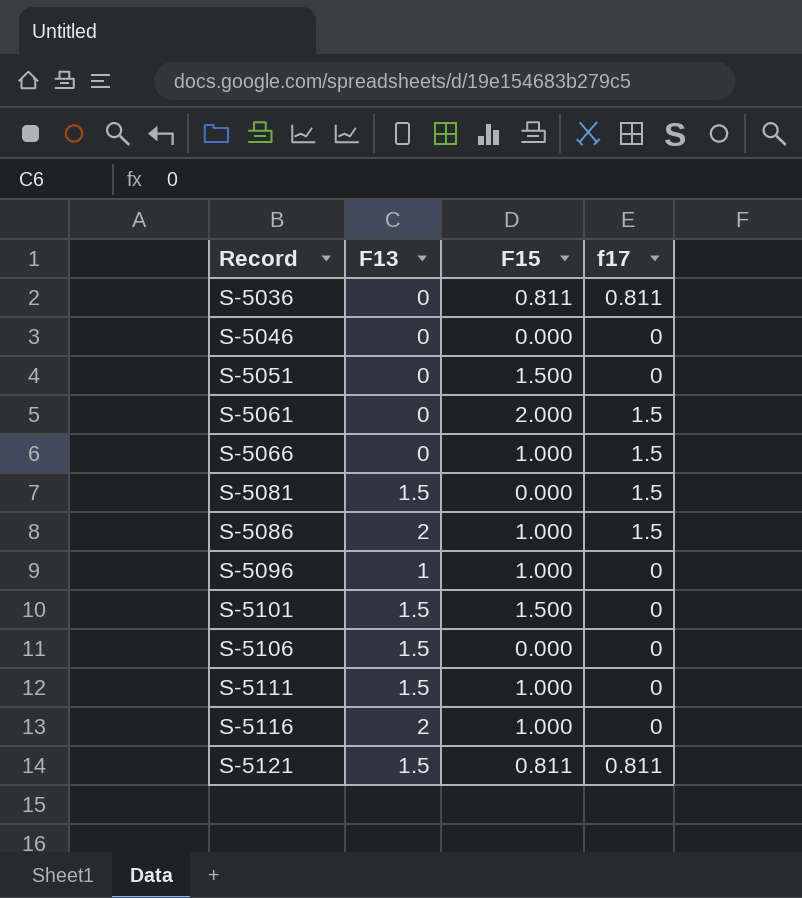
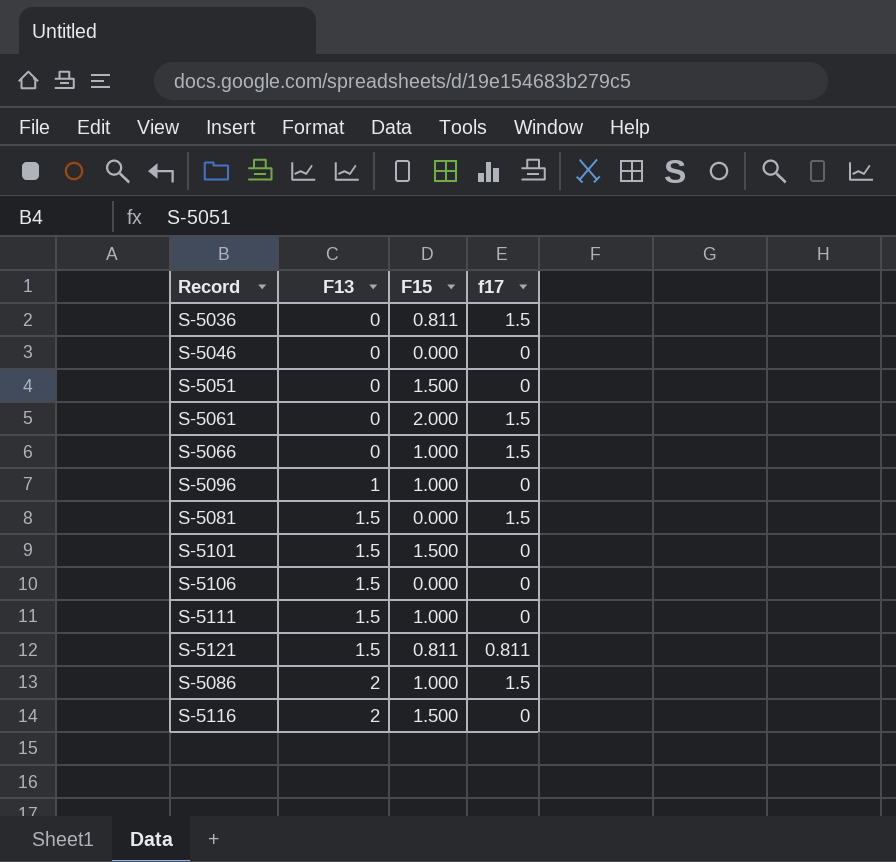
row order: Record ascending -> F13 ascending
S-5036 | f17: 0.811 -> 1.5
S-5116 | F15: 1.000 -> 1.500

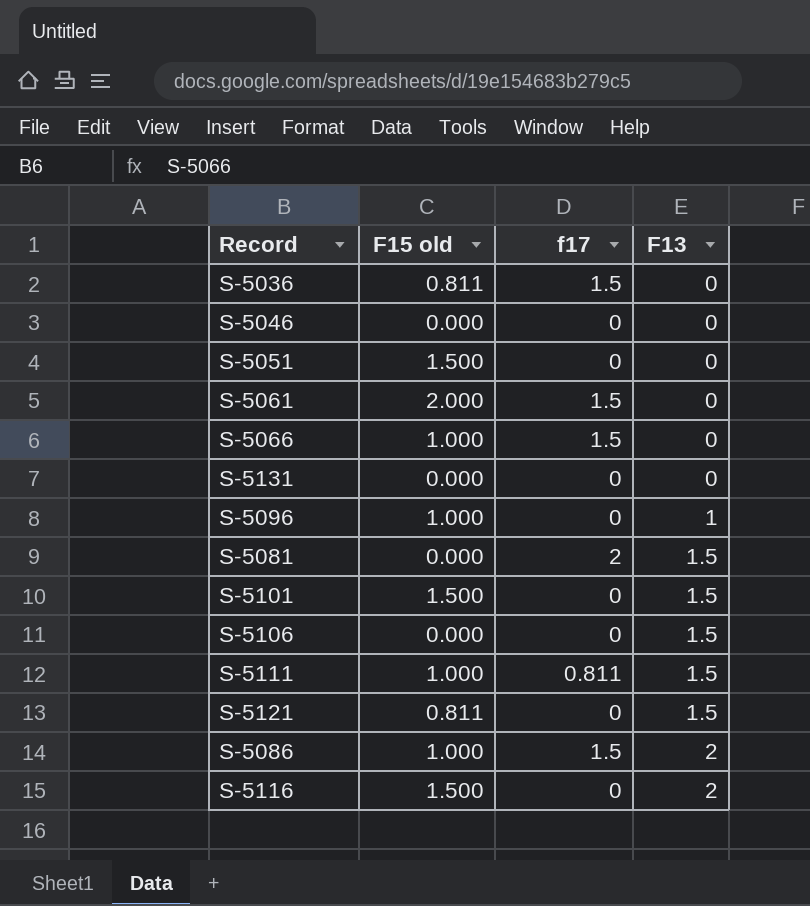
column name: F15 -> F15 old
column F13 | position: 2 -> 4
row S-5131: none -> 0.000 | 0 | 0
S-5081 | f17: 1.5 -> 2
S-5111 | f17: 0 -> 0.811
S-5121 | f17: 0.811 -> 0

